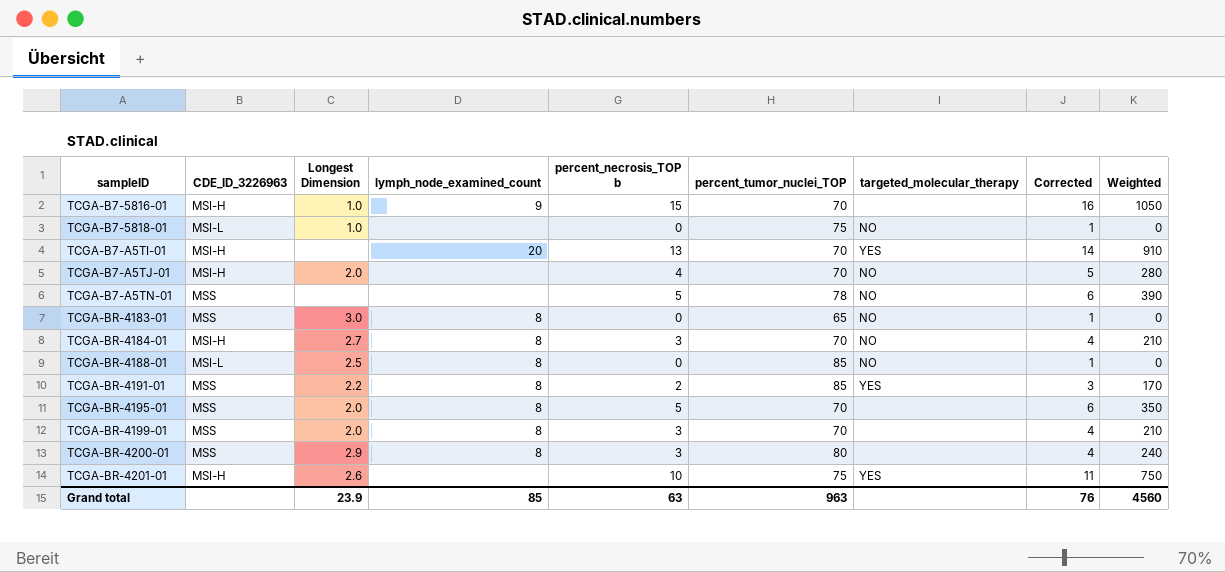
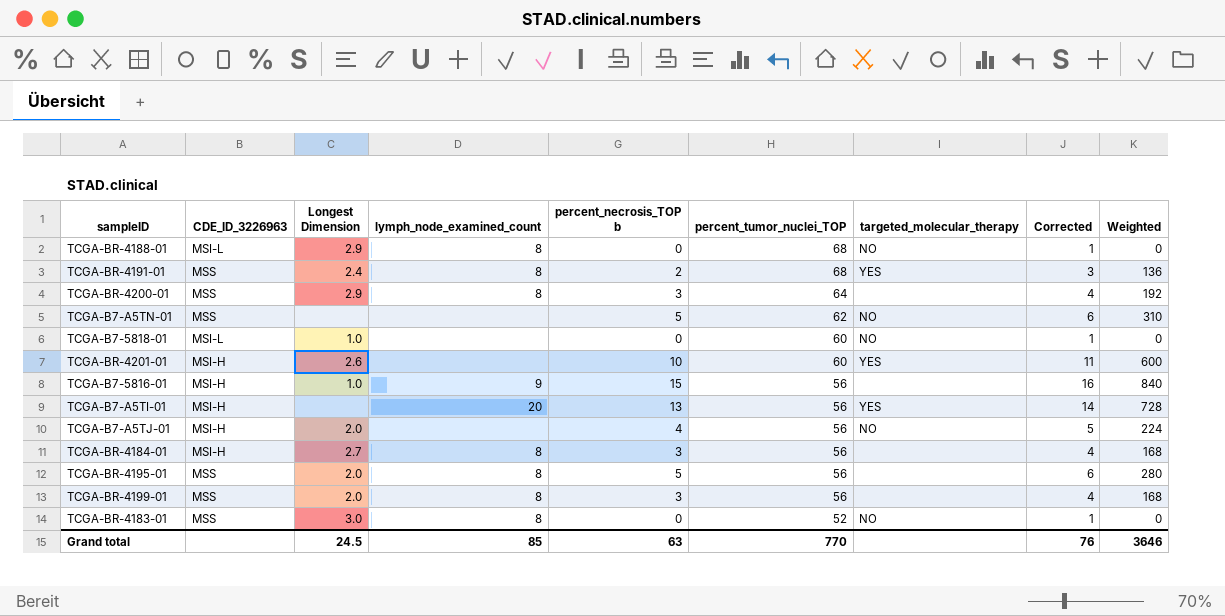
row order: sampleID ascending -> percent_tumor_nuclei_TOP descending
TCGA-BR-4188-01 | Longest Dimension: 2.5 -> 2.9
TCGA-BR-4188-01 | percent_tumor_nuclei_TOP: 85 -> 68
TCGA-BR-4191-01 | Longest Dimension: 2.2 -> 2.4
TCGA-BR-4191-01 | percent_tumor_nuclei_TOP: 85 -> 68
TCGA-BR-4191-01 | Weighted: 170 -> 136
TCGA-BR-4200-01 | percent_tumor_nuclei_TOP: 80 -> 64
TCGA-BR-4200-01 | Weighted: 240 -> 192
TCGA-B7-A5TN-01 | percent_tumor_nuclei_TOP: 78 -> 62
TCGA-B7-A5TN-01 | Weighted: 390 -> 310
TCGA-B7-5818-01 | percent_tumor_nuclei_TOP: 75 -> 60
TCGA-BR-4201-01 | percent_tumor_nuclei_TOP: 75 -> 60
TCGA-BR-4201-01 | Weighted: 750 -> 600
TCGA-B7-5816-01 | percent_tumor_nuclei_TOP: 70 -> 56
TCGA-B7-5816-01 | Weighted: 1050 -> 840
TCGA-B7-A5TI-01 | percent_tumor_nuclei_TOP: 70 -> 56
TCGA-B7-A5TI-01 | Weighted: 910 -> 728
TCGA-B7-A5TJ-01 | percent_tumor_nuclei_TOP: 70 -> 56
TCGA-B7-A5TJ-01 | Weighted: 280 -> 224
TCGA-BR-4184-01 | percent_tumor_nuclei_TOP: 70 -> 56
TCGA-BR-4184-01 | targeted_molecular_therapy: NO -> none
TCGA-BR-4184-01 | Weighted: 210 -> 168
TCGA-BR-4195-01 | percent_tumor_nuclei_TOP: 70 -> 56
TCGA-BR-4195-01 | Weighted: 350 -> 280
TCGA-BR-4199-01 | percent_tumor_nuclei_TOP: 70 -> 56
TCGA-BR-4199-01 | Weighted: 210 -> 168
TCGA-BR-4183-01 | percent_tumor_nuclei_TOP: 65 -> 52
Grand total | Longest Dimension: 23.9 -> 24.5
Grand total | percent_tumor_nuclei_TOP: 963 -> 770
Grand total | Weighted: 4560 -> 3646

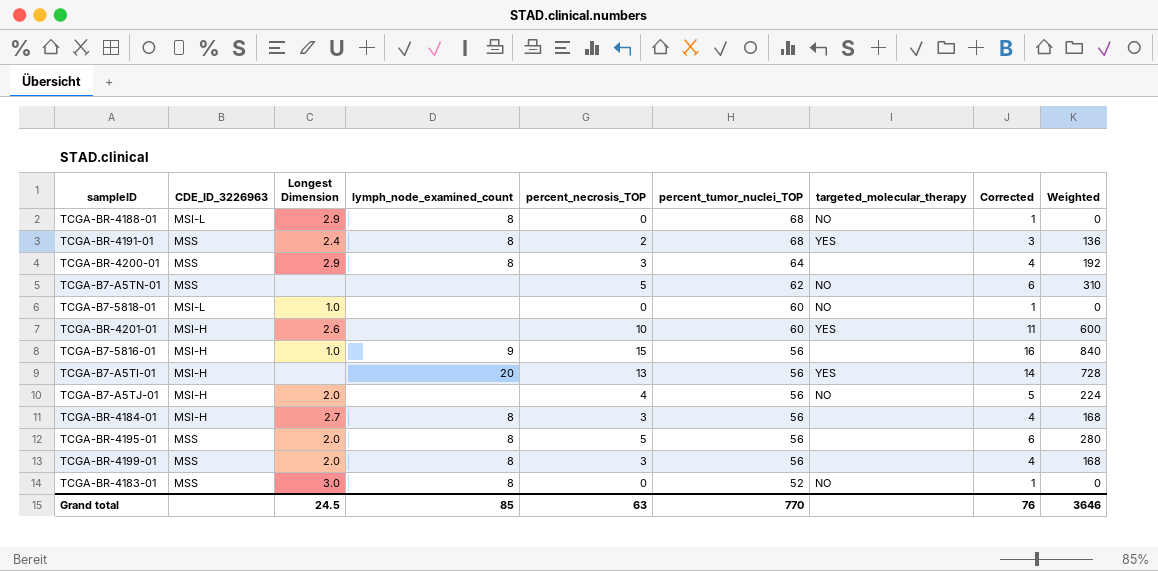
column name: percent_necrosis_TOP b -> percent_necrosis_TOP

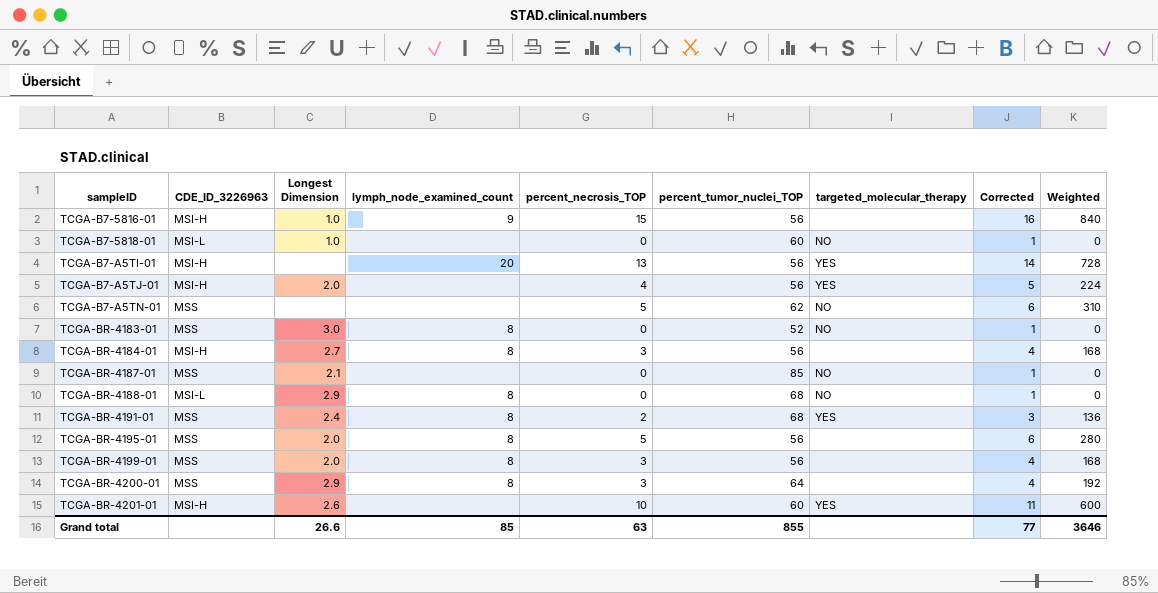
row order: percent_tumor_nuclei_TOP descending -> sampleID ascending
TCGA-B7-A5TJ-01 | targeted_molecular_therapy: NO -> YES
row TCGA-BR-4187-01: none -> MSS | 2.1 | none | 0 | 85 | NO | 1 | 0
Grand total | Longest Dimension: 24.5 -> 26.6
Grand total | percent_tumor_nuclei_TOP: 770 -> 855
Grand total | Corrected: 76 -> 77

